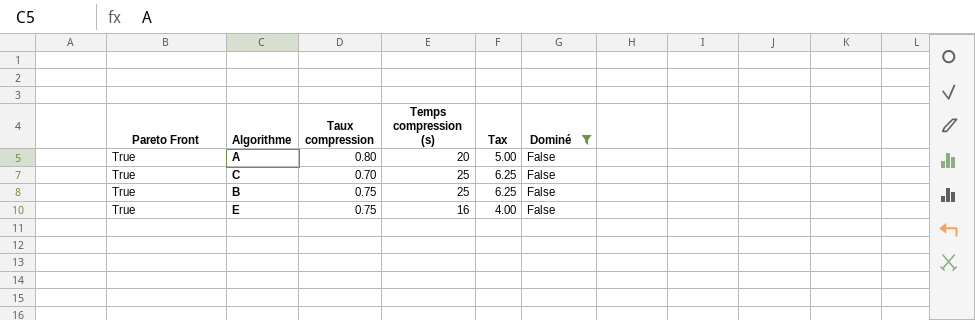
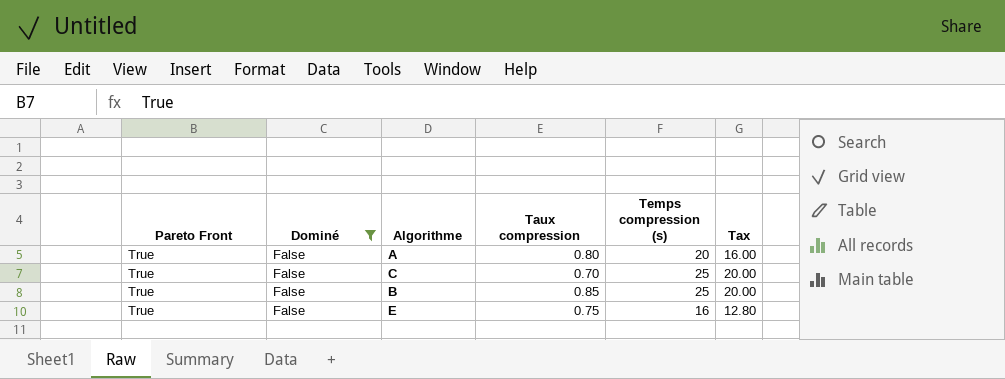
column Dominé | position: 6 -> 2
column Tax | formula: [Temps compression (s)] * 0.25 -> [Temps compression (s)] * 0.8
B | Taux compression: 0.75 -> 0.85

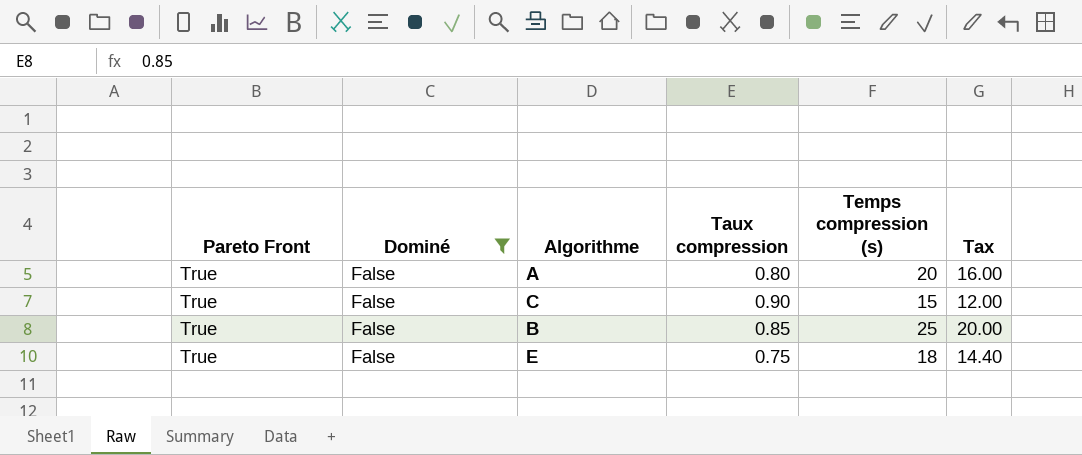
C | Taux compression: 0.70 -> 0.90
C | Temps compression (s): 25 -> 15
C | Tax: 20.00 -> 12.00
E | Temps compression (s): 16 -> 18
E | Tax: 12.80 -> 14.40

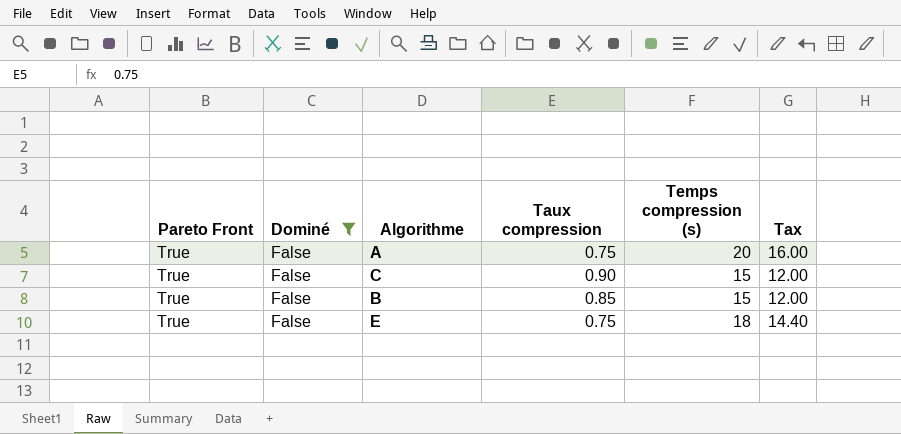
A | Taux compression: 0.80 -> 0.75
B | Temps compression (s): 25 -> 15
B | Tax: 20.00 -> 12.00

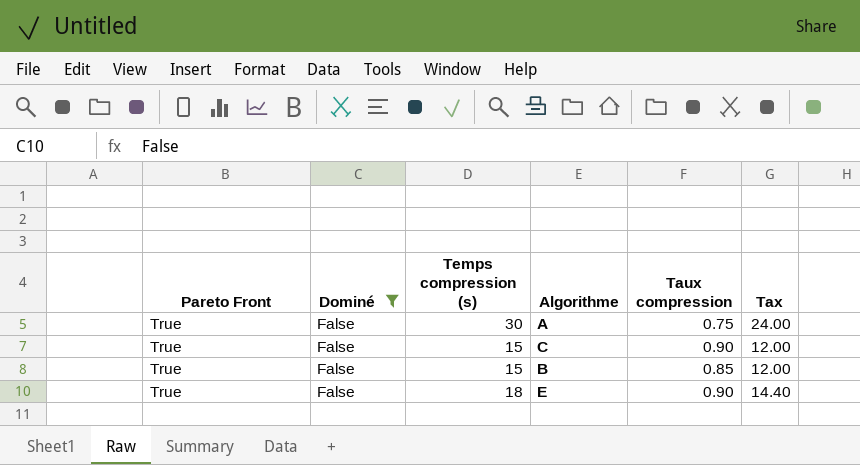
column Temps compression (s) | position: 5 -> 3
A | Temps compression (s): 20 -> 30
A | Tax: 16.00 -> 24.00
E | Taux compression: 0.75 -> 0.90

